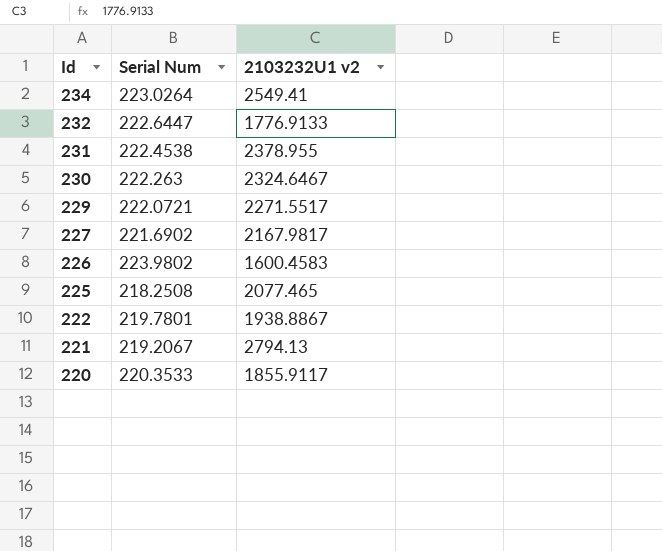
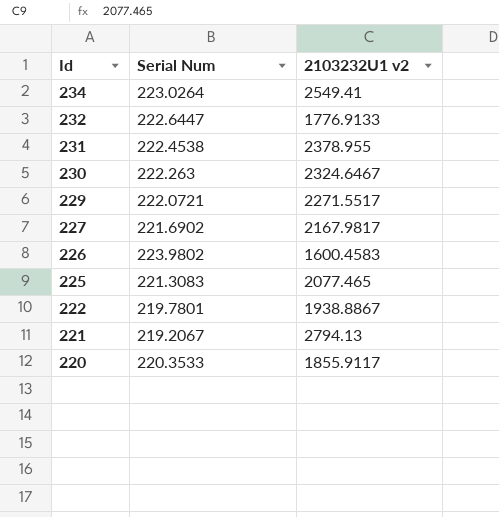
225 | Serial Num: 218.2508 -> 221.3083

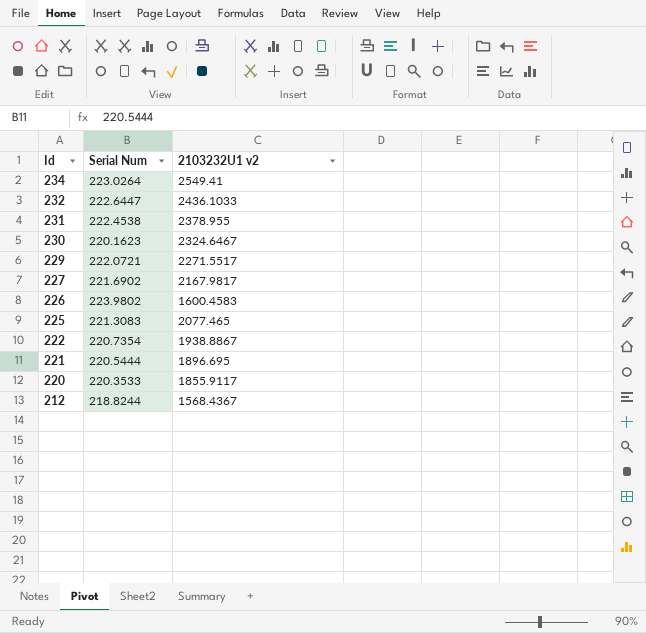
232 | 2103232U1 v2: 1776.9133 -> 2436.1033
230 | Serial Num: 222.263 -> 220.1623
222 | Serial Num: 219.7801 -> 220.7354
221 | Serial Num: 219.2067 -> 220.5444
221 | 2103232U1 v2: 2794.13 -> 1896.695
row 212: none -> 218.8244 | 1568.4367

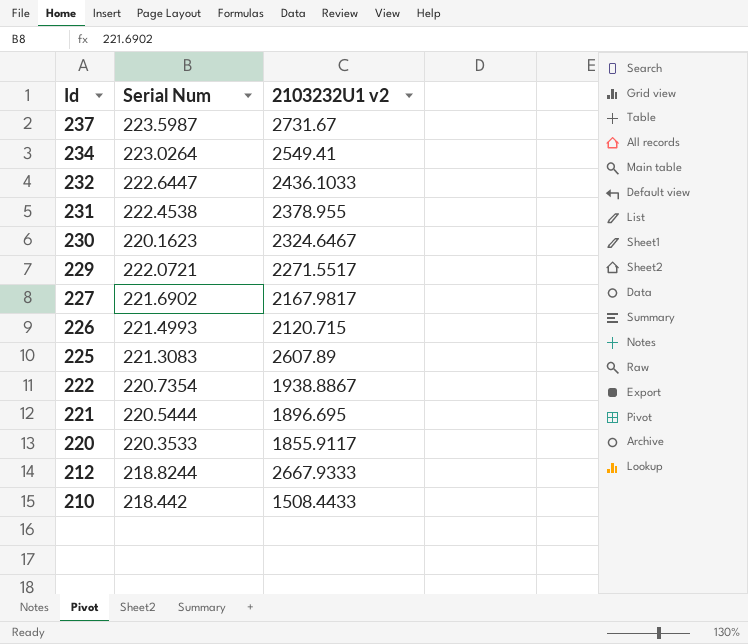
row 237: none -> 223.5987 | 2731.67
226 | Serial Num: 223.9802 -> 221.4993
226 | 2103232U1 v2: 1600.4583 -> 2120.715
225 | 2103232U1 v2: 2077.465 -> 2607.89
212 | 2103232U1 v2: 1568.4367 -> 2667.9333
row 210: none -> 218.442 | 1508.4433

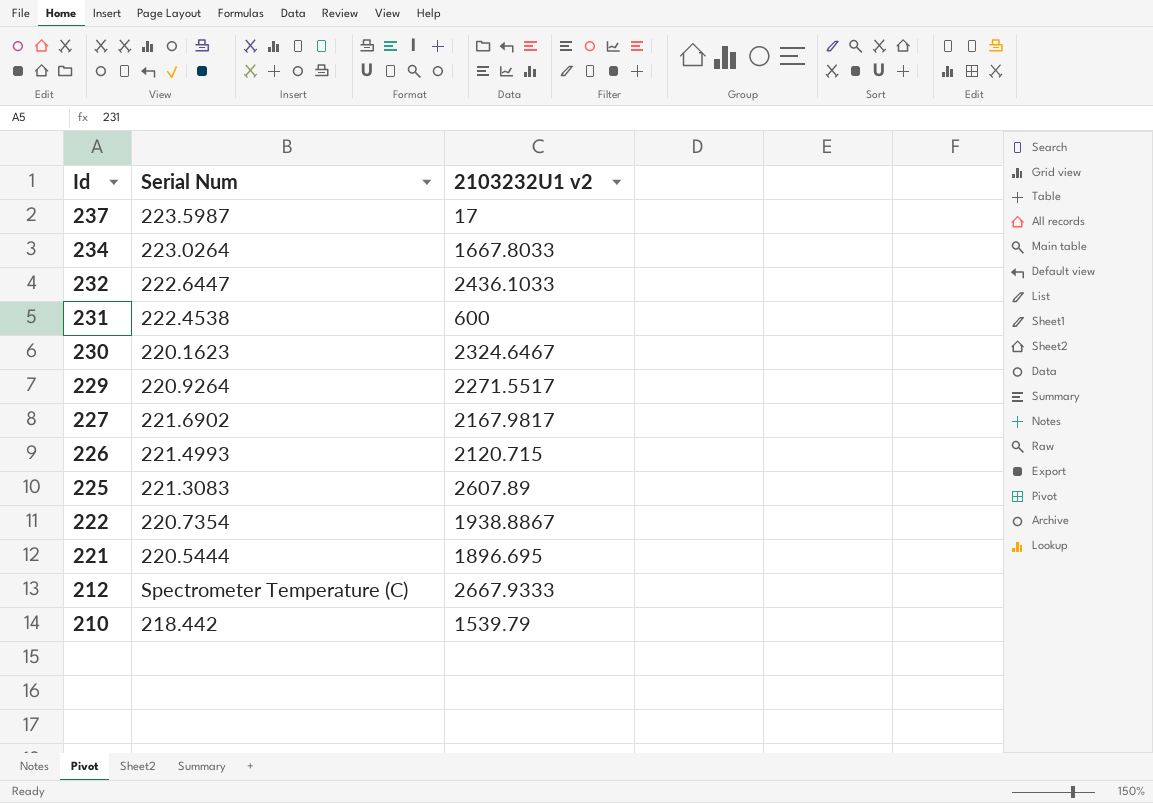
row 220: 220.3533 | 1855.9117 -> none
237 | 2103232U1 v2: 2731.67 -> 17
234 | 2103232U1 v2: 2549.41 -> 1667.8033
231 | 2103232U1 v2: 2378.955 -> 600
229 | Serial Num: 222.0721 -> 220.9264
212 | Serial Num: 218.8244 -> Spectrometer Temperature (C)
210 | 2103232U1 v2: 1508.4433 -> 1539.79

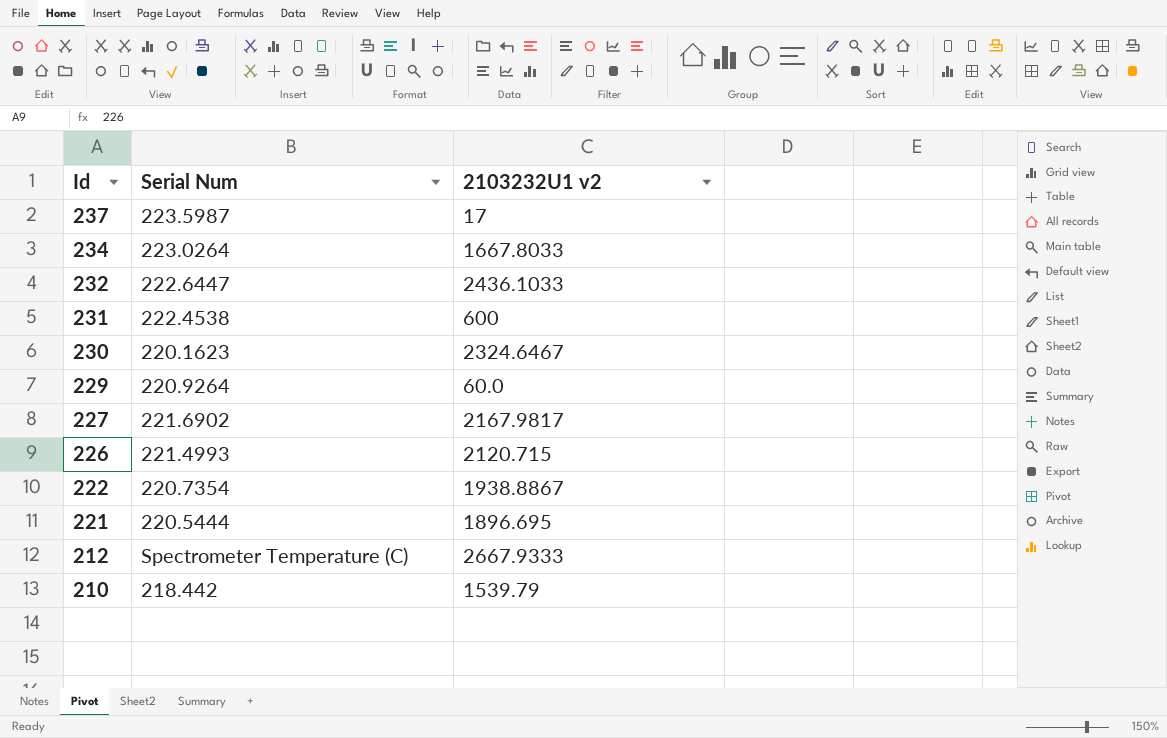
row 225: 221.3083 | 2607.89 -> none
229 | 2103232U1 v2: 2271.5517 -> 60.0

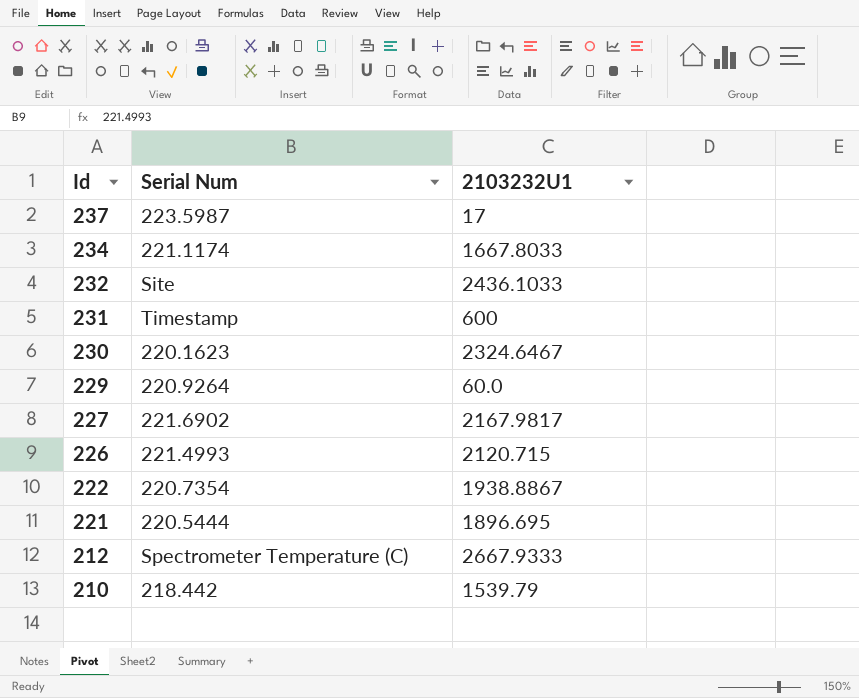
column name: 2103232U1 v2 -> 2103232U1
234 | Serial Num: 223.0264 -> 221.1174
232 | Serial Num: 222.6447 -> Site
231 | Serial Num: 222.4538 -> Timestamp

